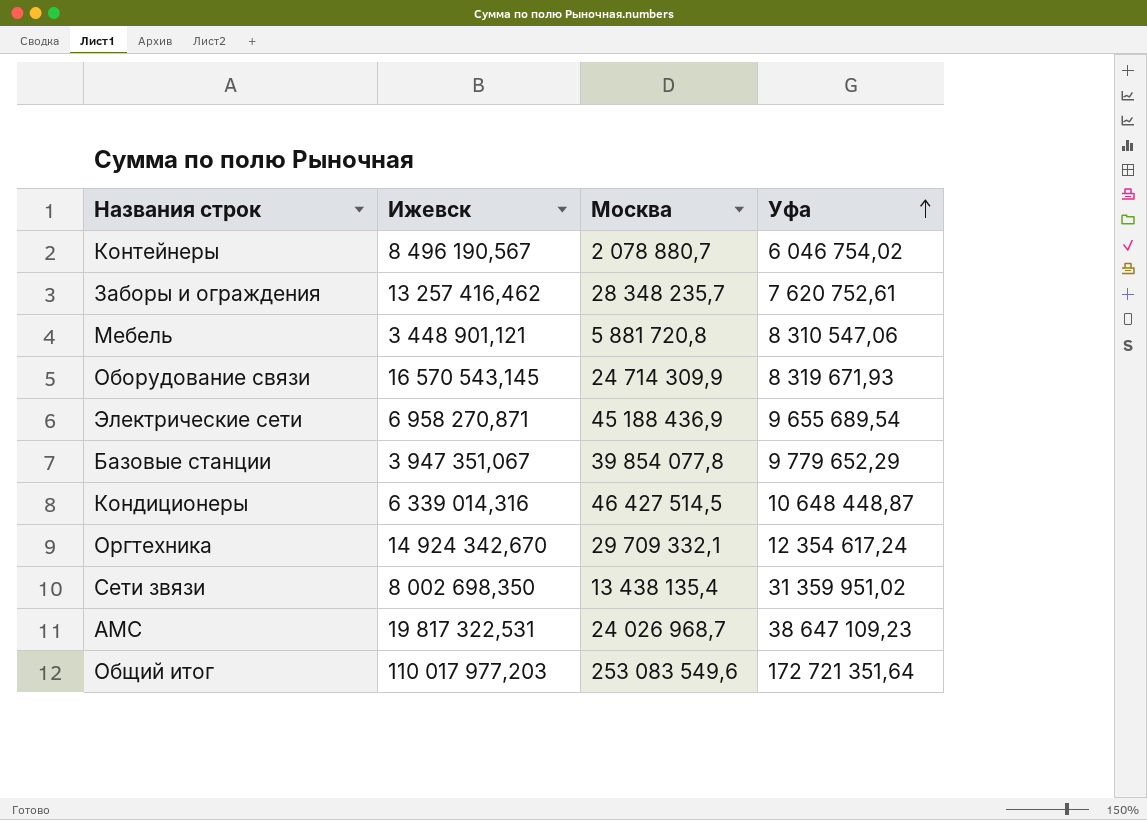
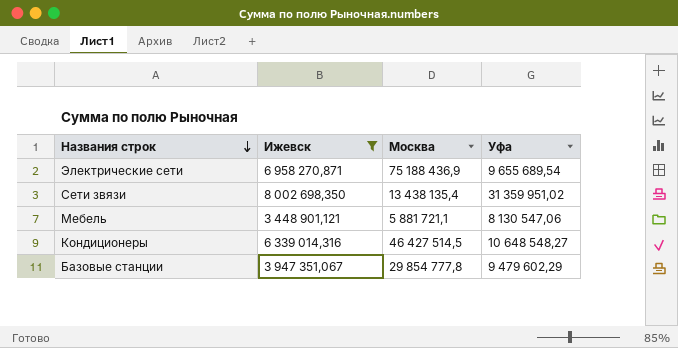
filter: none -> Ижевск <= 8 002 698,350
row order: Уфа ascending -> Названия строк descending
Электрические сети | Москва: 45 188 436,9 -> 75 188 436,9
Мебель | Москва: 5 881 720,8 -> 5 881 721,1
Мебель | Уфа: 8 310 547,06 -> 8 130 547,06
Кондиционеры | Уфа: 10 648 448,87 -> 10 648 548,27
Базовые станции | Москва: 39 854 077,8 -> 29 854 777,8
Базовые станции | Уфа: 9 779 652,29 -> 9 479 602,29

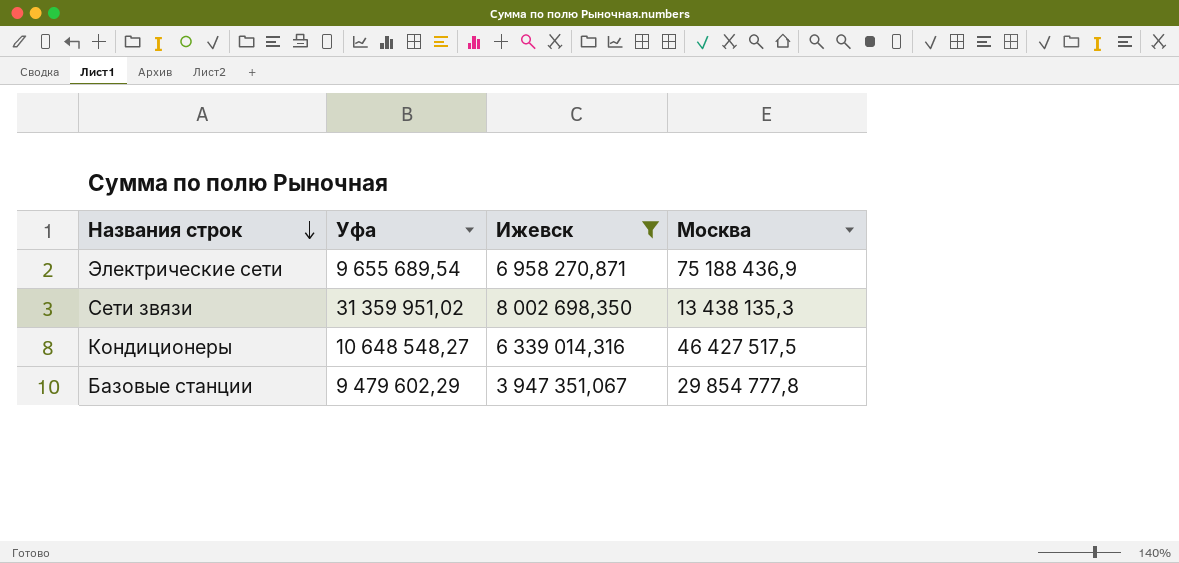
column Уфа | position: 4 -> 2
row Мебель: 3 448 901,121 | 5 881 721,1 | 8 130 547,06 -> none
Сети звязи | Москва: 13 438 135,4 -> 13 438 135,3
Кондиционеры | Москва: 46 427 514,5 -> 46 427 517,5

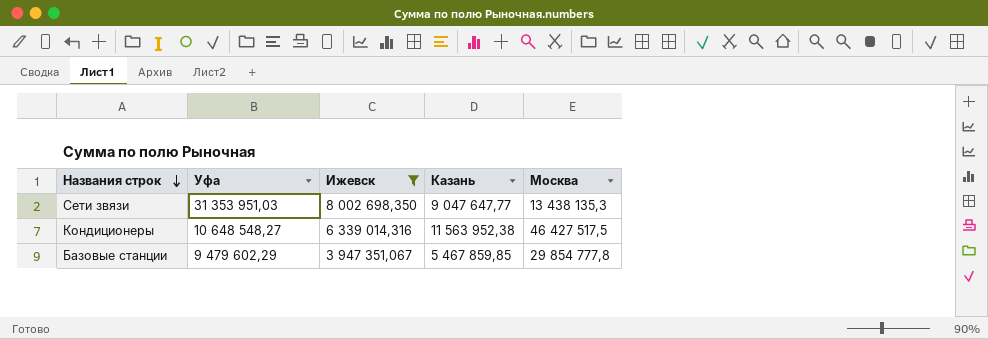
column Казань | position: none -> 4
row Электрические сети: 9 655 689,54 | 6 958 270,871 | 75 188 436,9 -> none
Сети звязи | Уфа: 31 359 951,02 -> 31 353 951,03

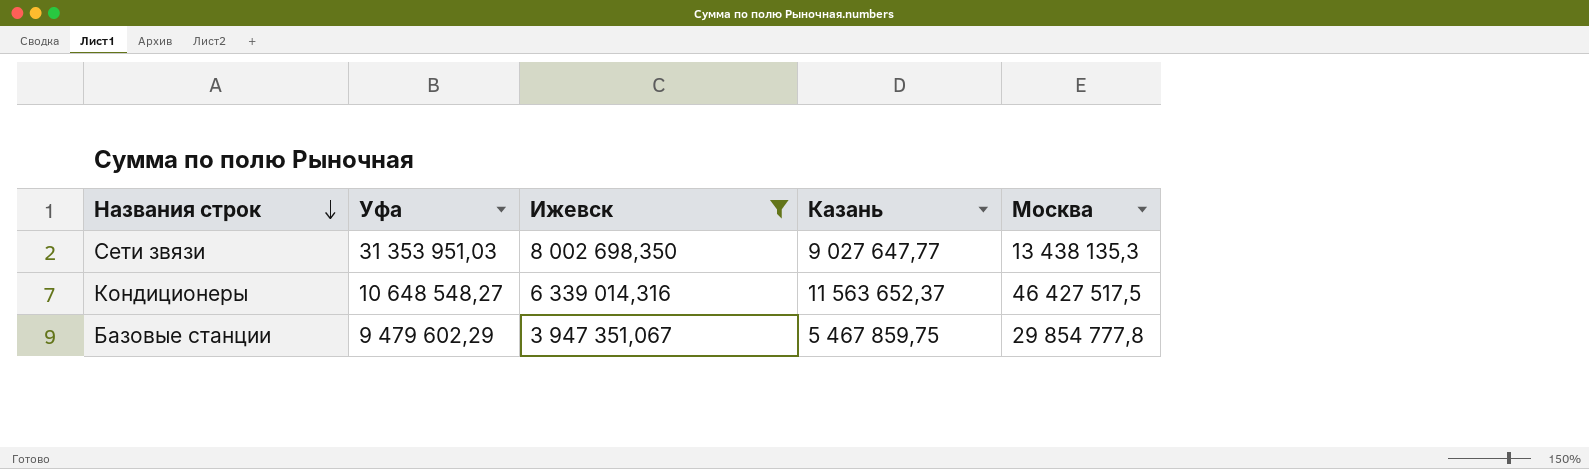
Сети звязи | Казань: 9 047 647,77 -> 9 027 647,77
Кондиционеры | Казань: 11 563 952,38 -> 11 563 652,37
Базовые станции | Казань: 5 467 859,85 -> 5 467 859,75

